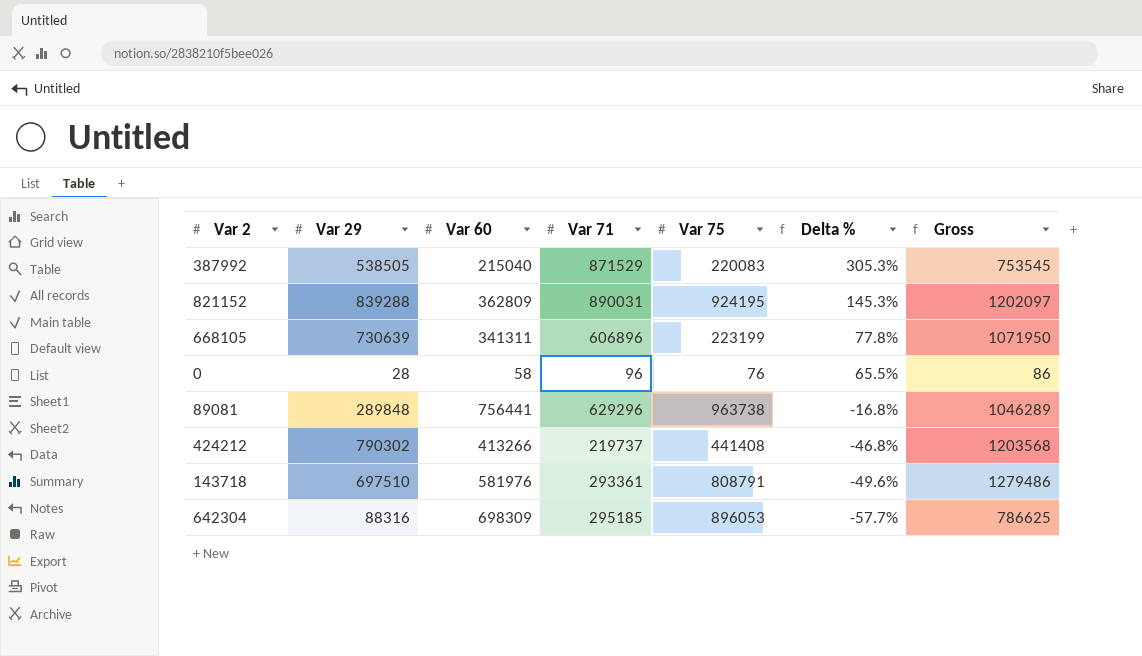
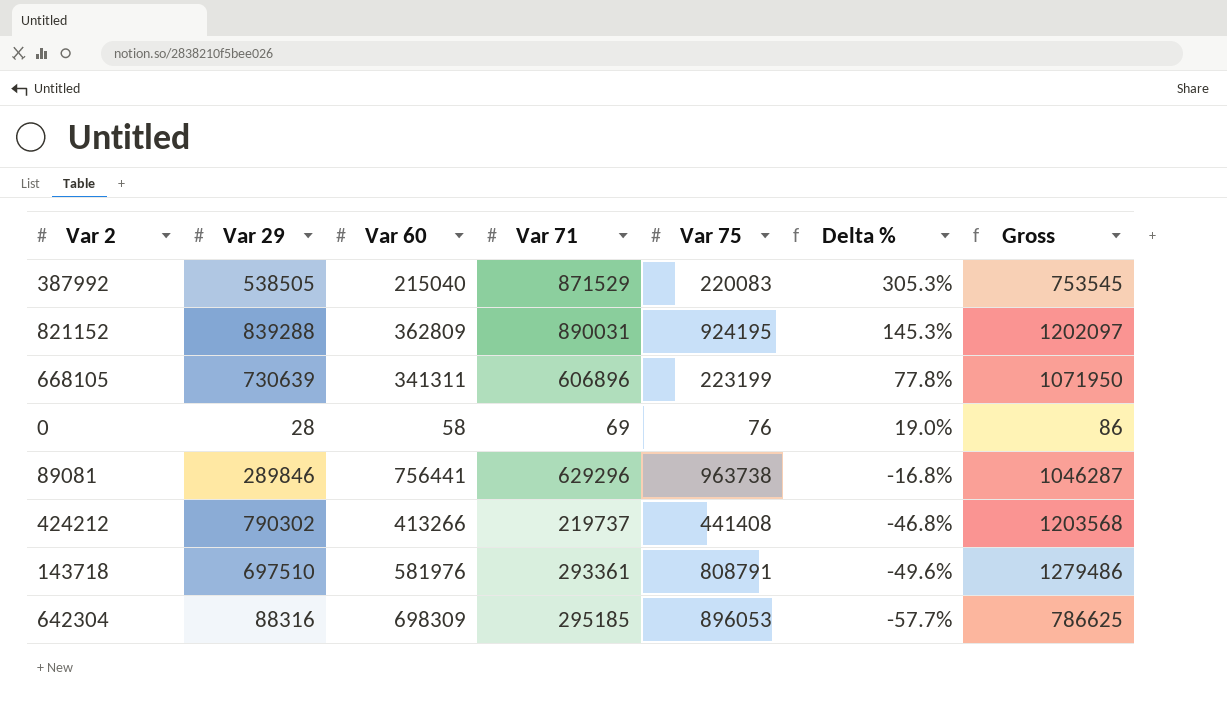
0 | Var 71: 96 -> 69
0 | Delta %: 65.5% -> 19.0%
89081 | Var 29: 289848 -> 289846
89081 | Gross: 1046289 -> 1046287

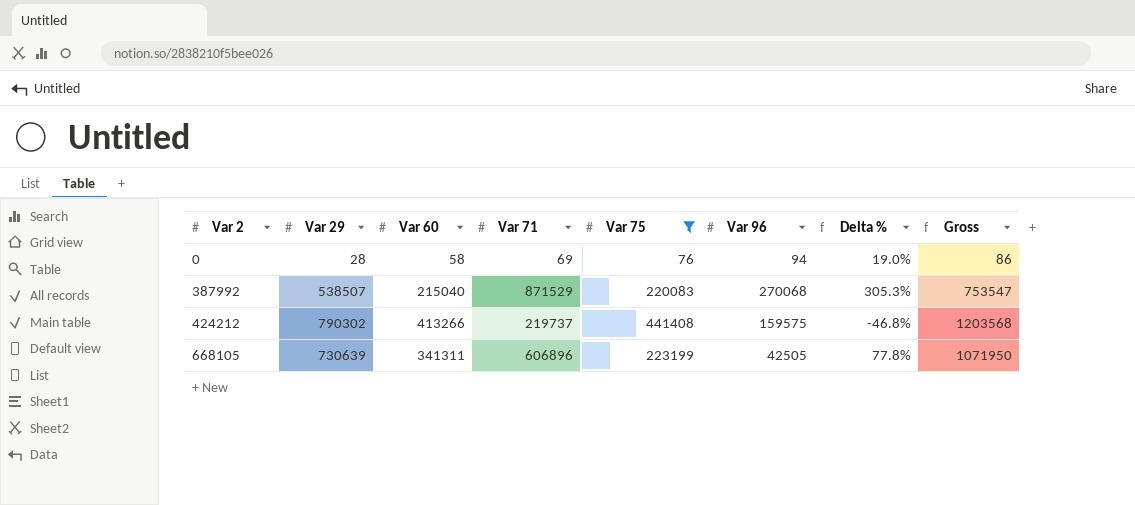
filter: none -> Var 75 <= 441408
row order: Delta % descending -> Var 2 ascending
column Var 96 | position: none -> 6
387992 | Var 29: 538505 -> 538507
387992 | Gross: 753545 -> 753547

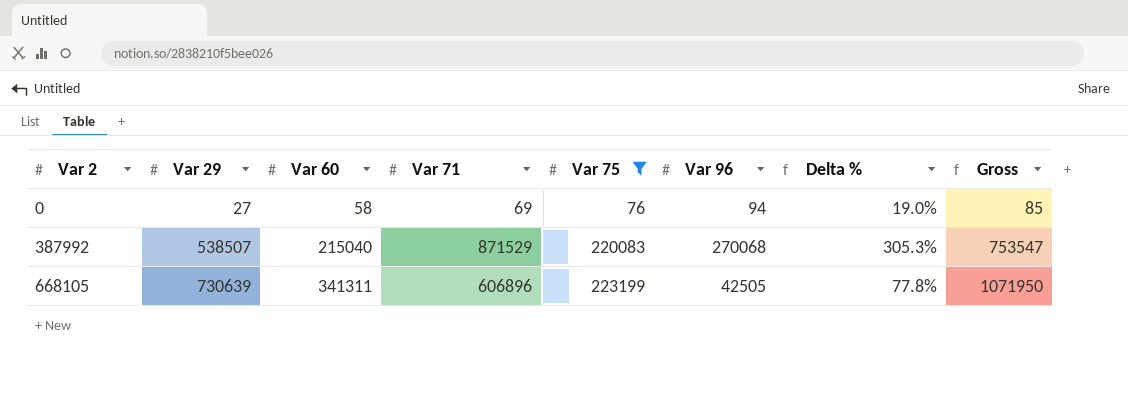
row 424212: 790302 | 413266 | 219737 | 441408 | 159575 | -46.8% | 1203568 -> none
0 | Var 29: 28 -> 27
0 | Gross: 86 -> 85

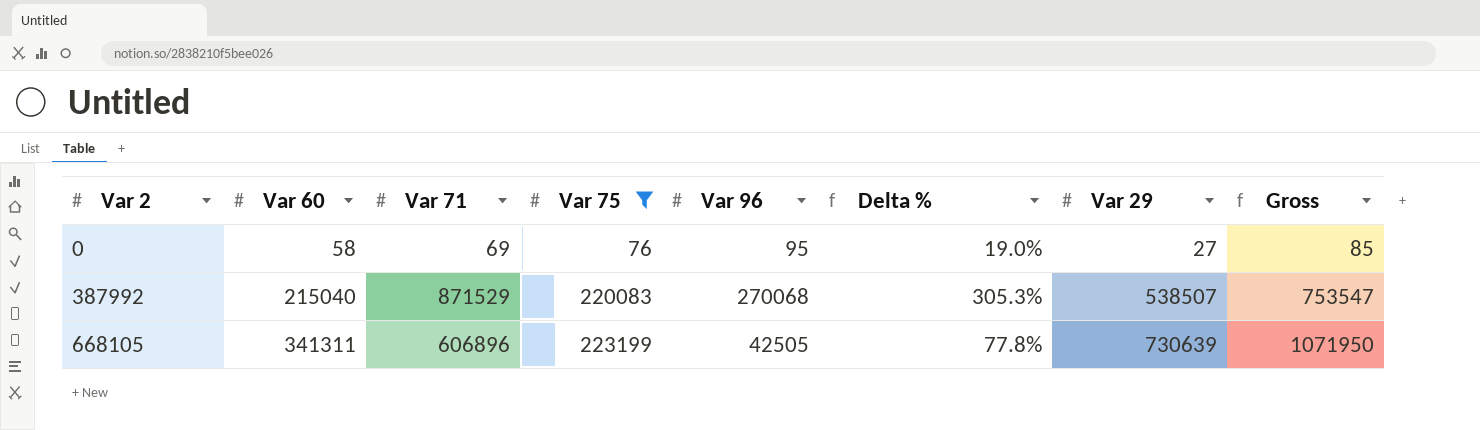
column Var 29 | position: 2 -> 7
0 | Var 96: 94 -> 95

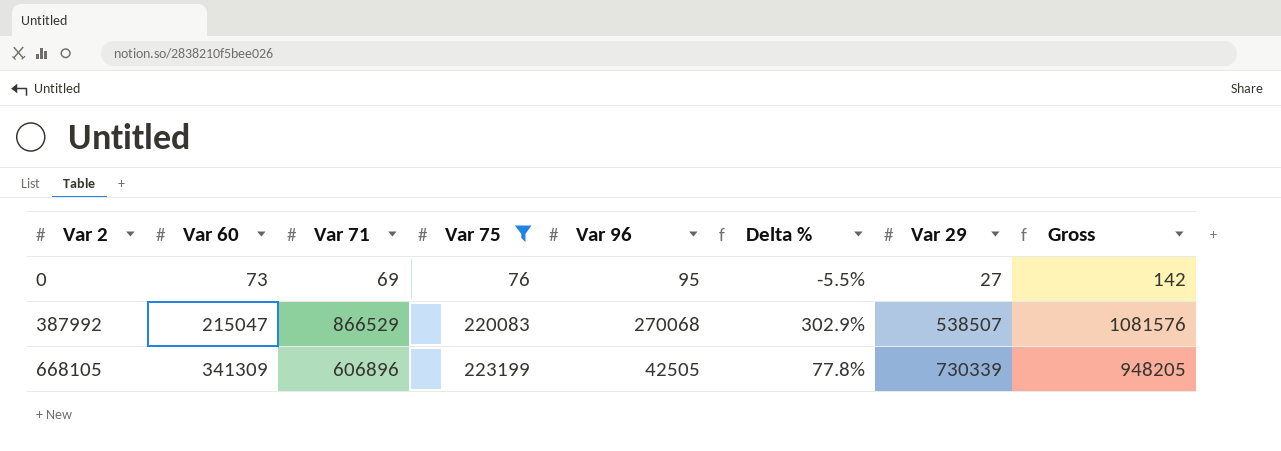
column Gross | formula: [Var 60] + [Var 29] -> [Var 60] + [Var 71]
0 | Var 60: 58 -> 73
0 | Delta %: 19.0% -> -5.5%
387992 | Var 60: 215040 -> 215047
387992 | Var 71: 871529 -> 866529
387992 | Delta %: 305.3% -> 302.9%
668105 | Var 60: 341311 -> 341309
668105 | Var 29: 730639 -> 730339

